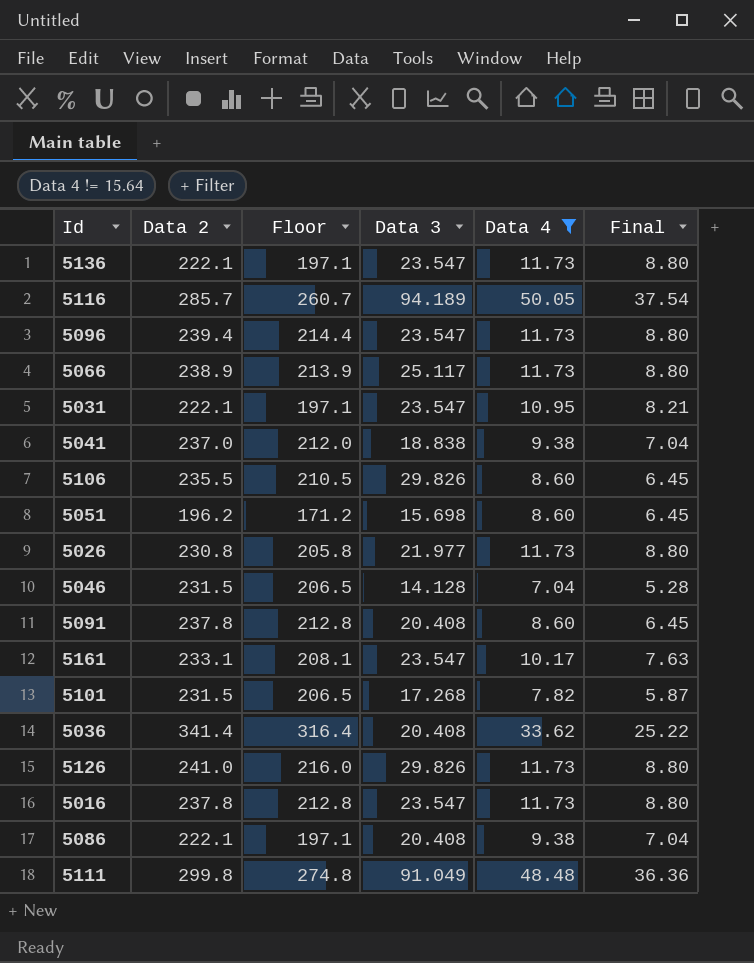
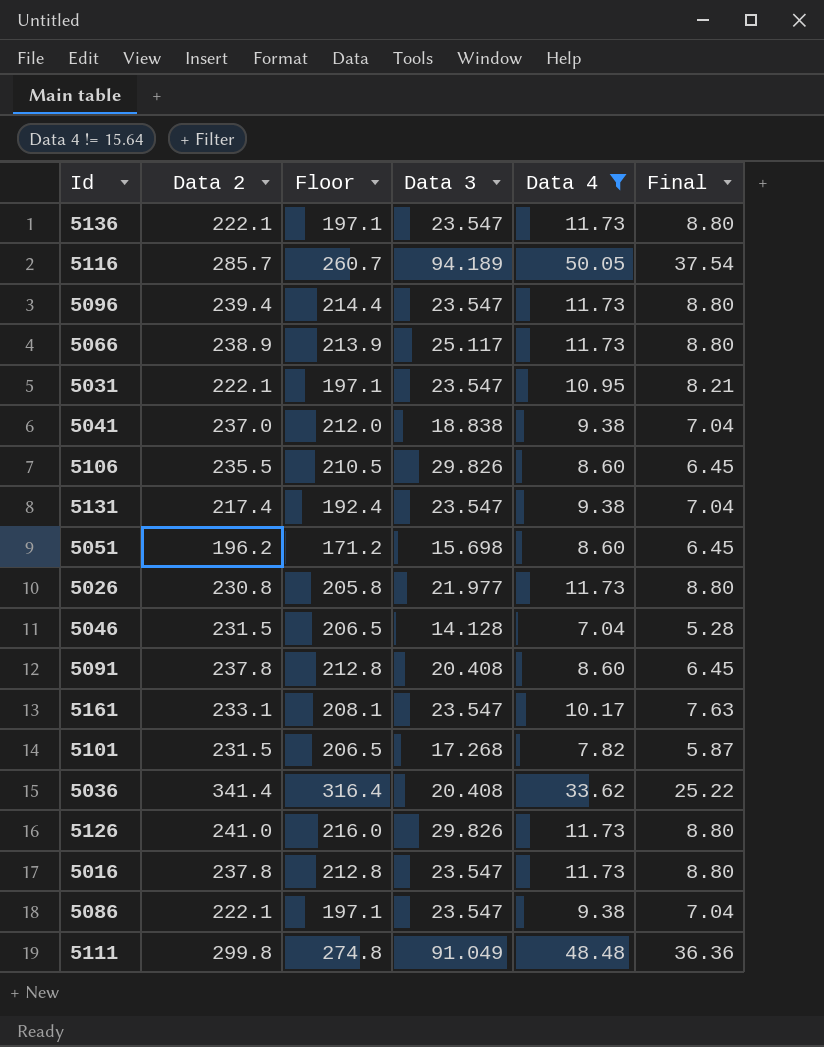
row 5131: none -> 217.4 | 192.4 | 23.547 | 9.38 | 7.04
5086 | Data 3: 20.408 -> 23.547

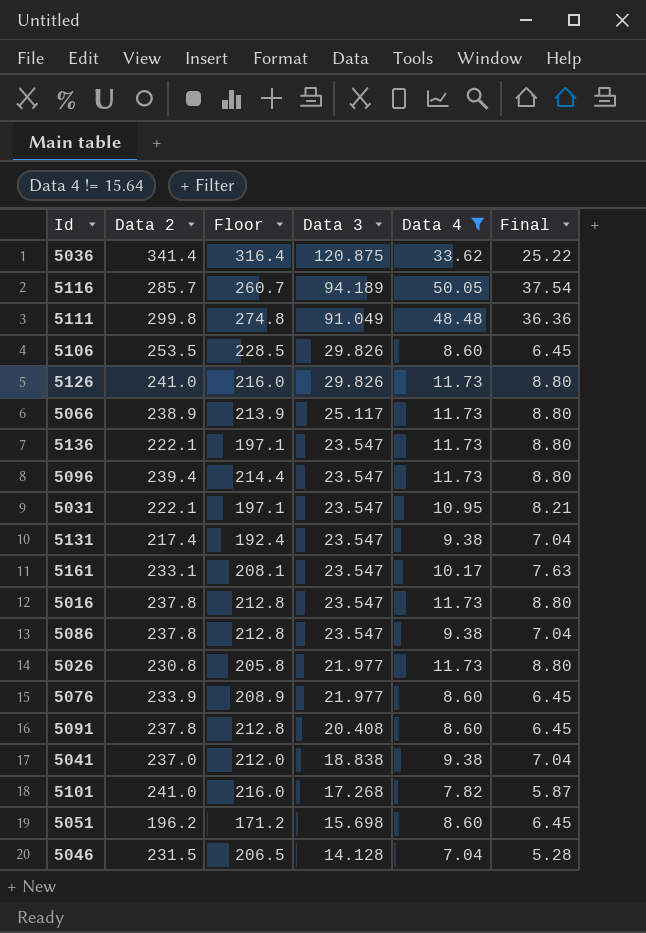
row order: none -> Data 3 descending
5036 | Data 3: 20.408 -> 120.875
5106 | Data 2: 235.5 -> 253.5
5106 | Floor: 210.5 -> 228.5
5086 | Data 2: 222.1 -> 237.8
5086 | Floor: 197.1 -> 212.8
row 5076: none -> 233.9 | 208.9 | 21.977 | 8.60 | 6.45
5101 | Data 2: 231.5 -> 241.0
5101 | Floor: 206.5 -> 216.0

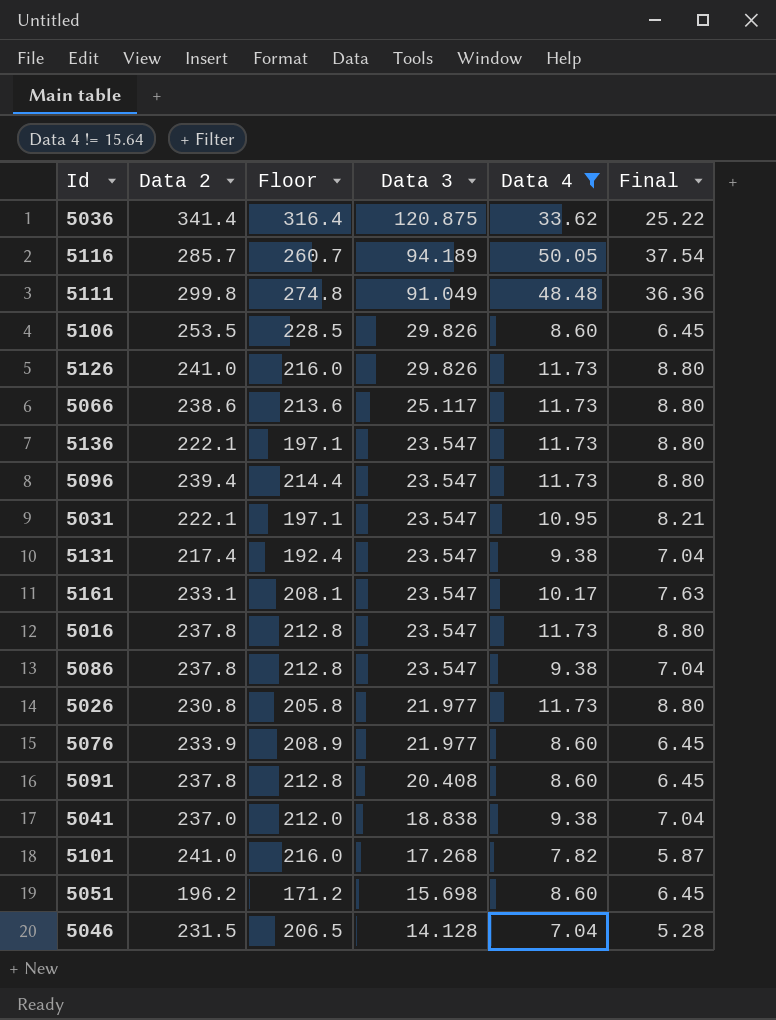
5066 | Data 2: 238.9 -> 238.6
5066 | Floor: 213.9 -> 213.6

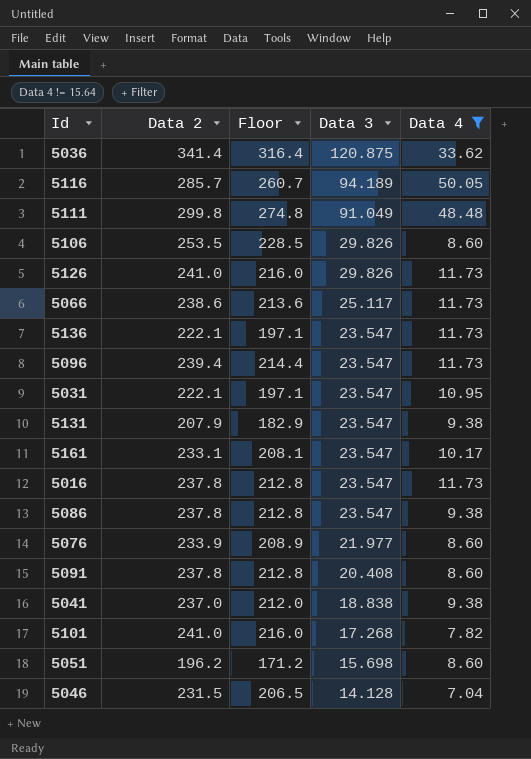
column Final | formula: [Data 4] * 0.75 -> none
row 5026: 230.8 | 205.8 | 21.977 | 11.73 | 8.80 -> none
5131 | Data 2: 217.4 -> 207.9
5131 | Floor: 192.4 -> 182.9

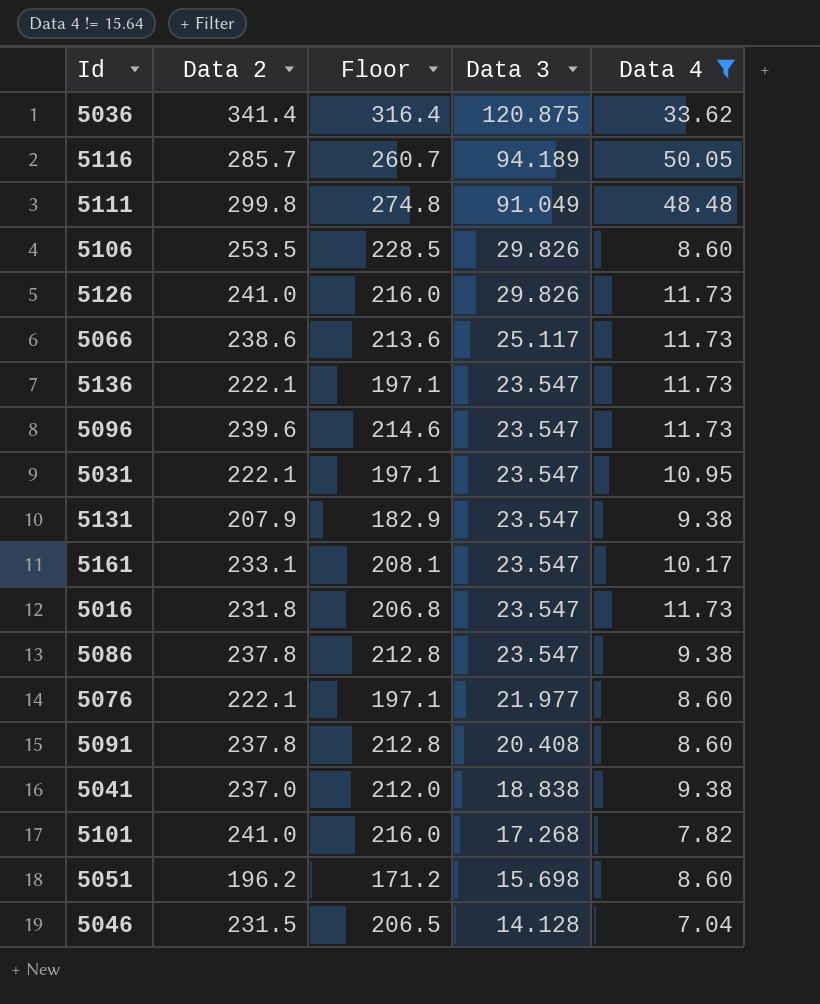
5096 | Data 2: 239.4 -> 239.6
5096 | Floor: 214.4 -> 214.6
5016 | Data 2: 237.8 -> 231.8
5016 | Floor: 212.8 -> 206.8
5076 | Data 2: 233.9 -> 222.1
5076 | Floor: 208.9 -> 197.1

